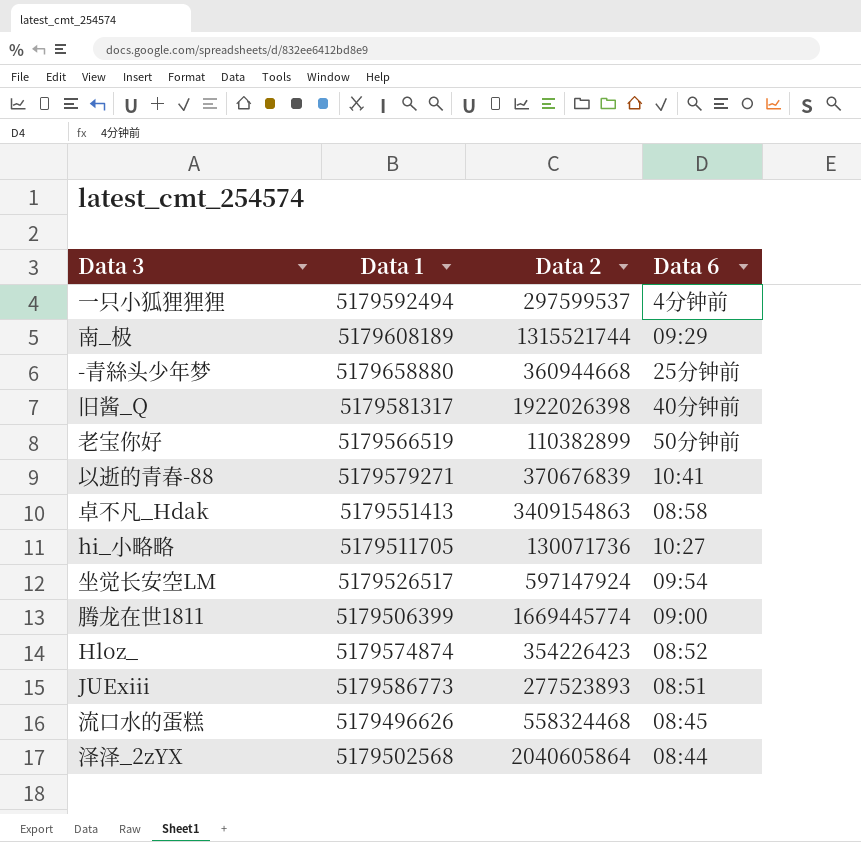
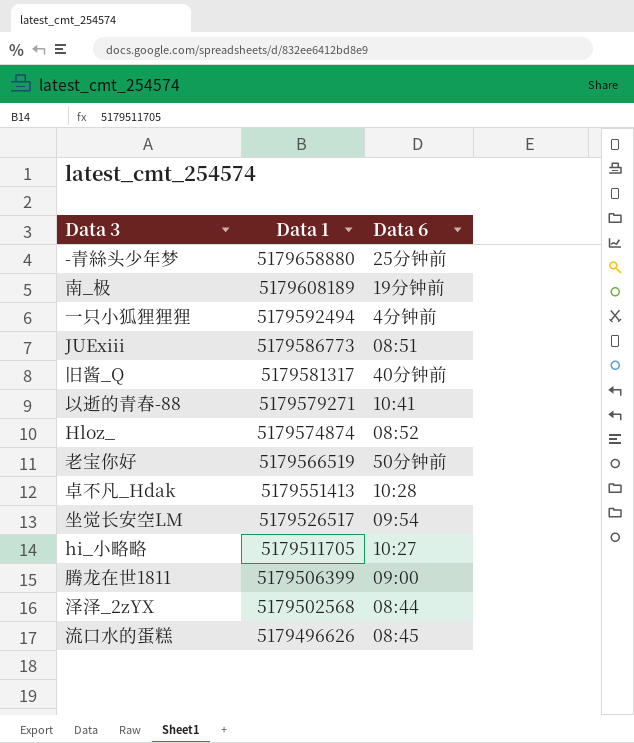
row order: none -> Data 1 descending
column Data 2 | position: 3 -> none
南_极 | Data 6: 09:29 -> 19分钟前
卓不凡_Hdak | Data 6: 08:58 -> 10:28

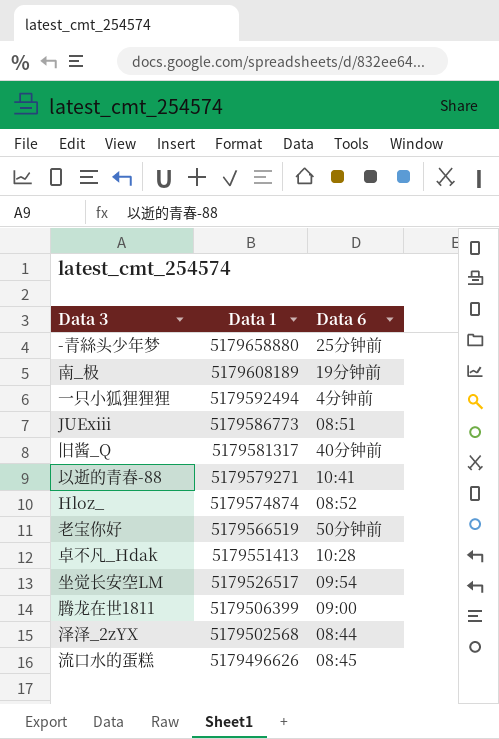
row hi_小略略: 5179511705 | 10:27 -> none

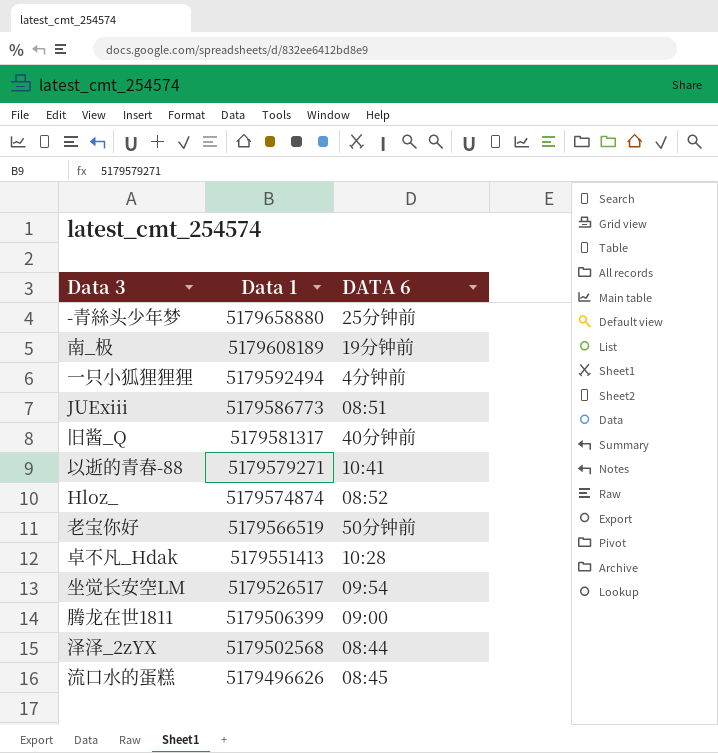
column name: Data 6 -> DATA 6

